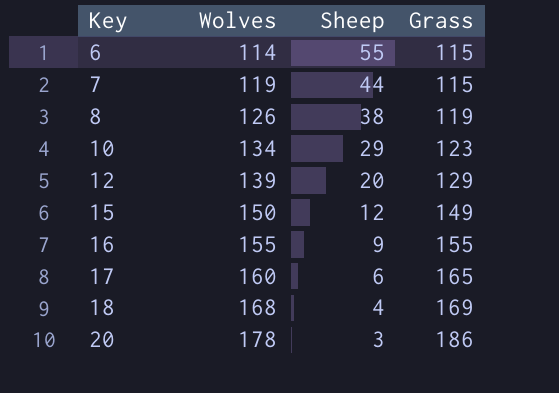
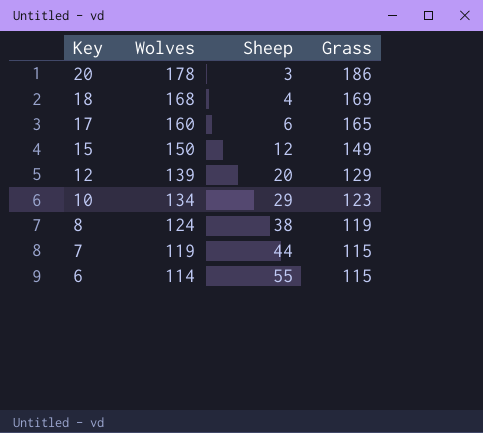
row order: Key ascending -> Key descending
row 16: 155 | 9 | 155 -> none
8 | Wolves: 126 -> 124

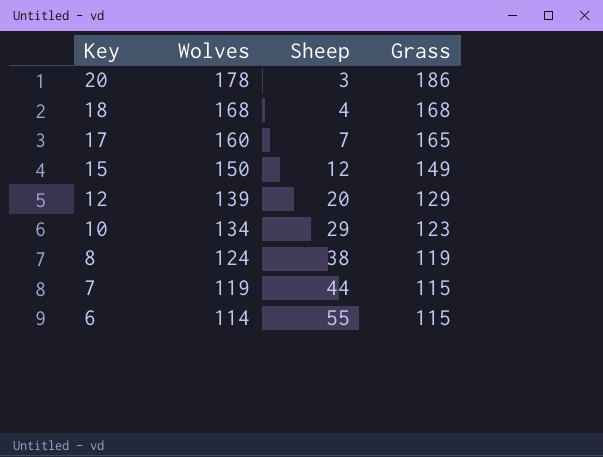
18 | Grass: 169 -> 168
17 | Sheep: 6 -> 7

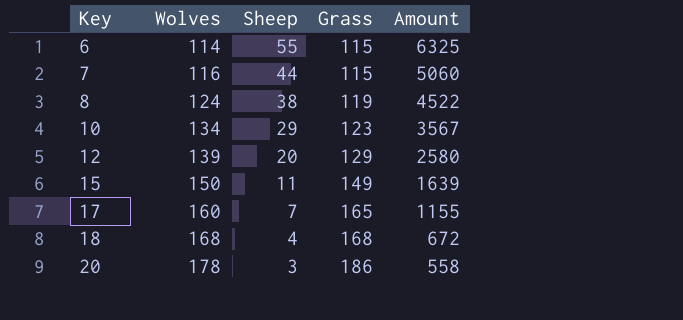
row order: Key descending -> Key ascending
column Amount | formula: none -> [Sheep] * [Grass]
7 | Wolves: 119 -> 116
15 | Sheep: 12 -> 11

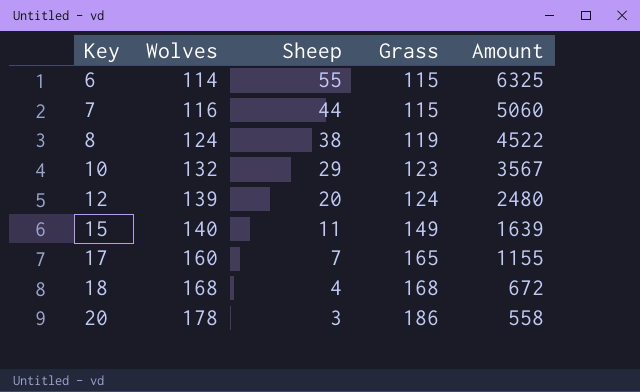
10 | Wolves: 134 -> 132
12 | Grass: 129 -> 124
12 | Amount: 2580 -> 2480
15 | Wolves: 150 -> 140

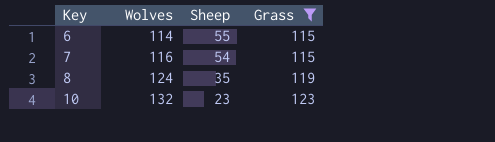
filter: none -> Grass <= 123
column Amount | formula: [Sheep] * [Grass] -> none
7 | Sheep: 44 -> 54
8 | Sheep: 38 -> 35
10 | Sheep: 29 -> 23

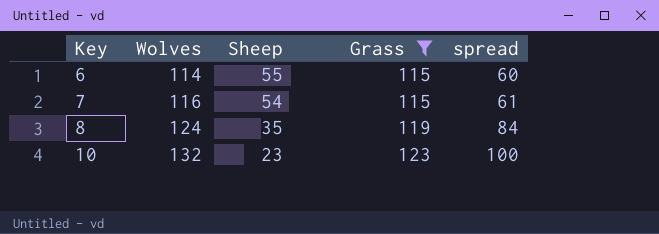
column spread | formula: none -> [Grass] - [Sheep]

